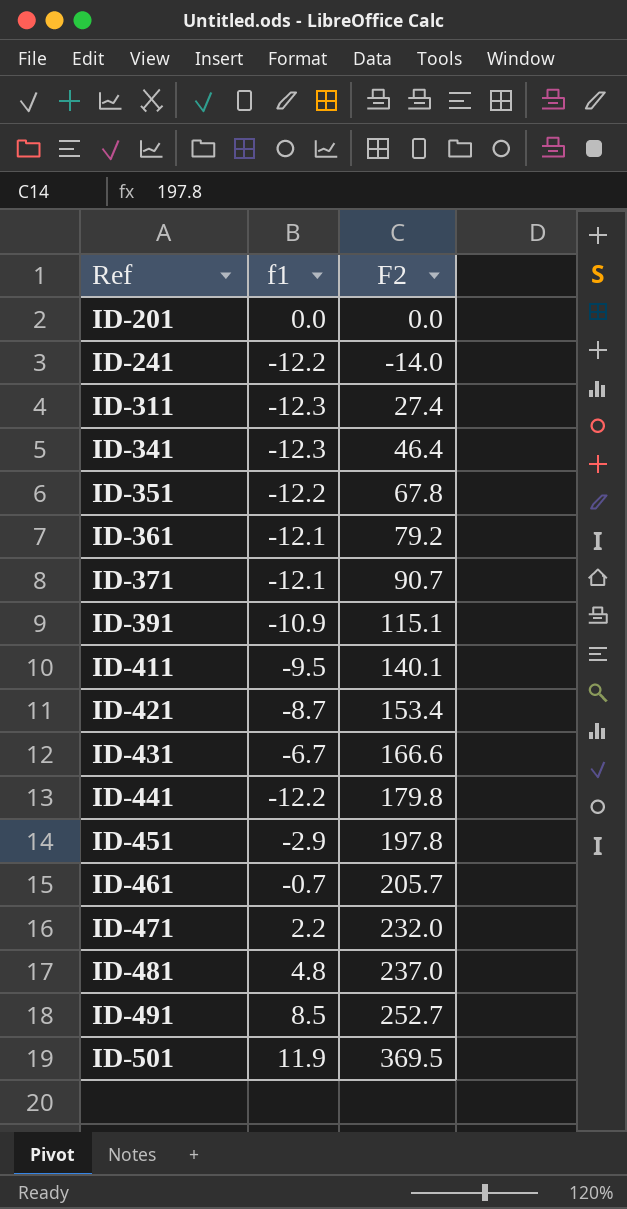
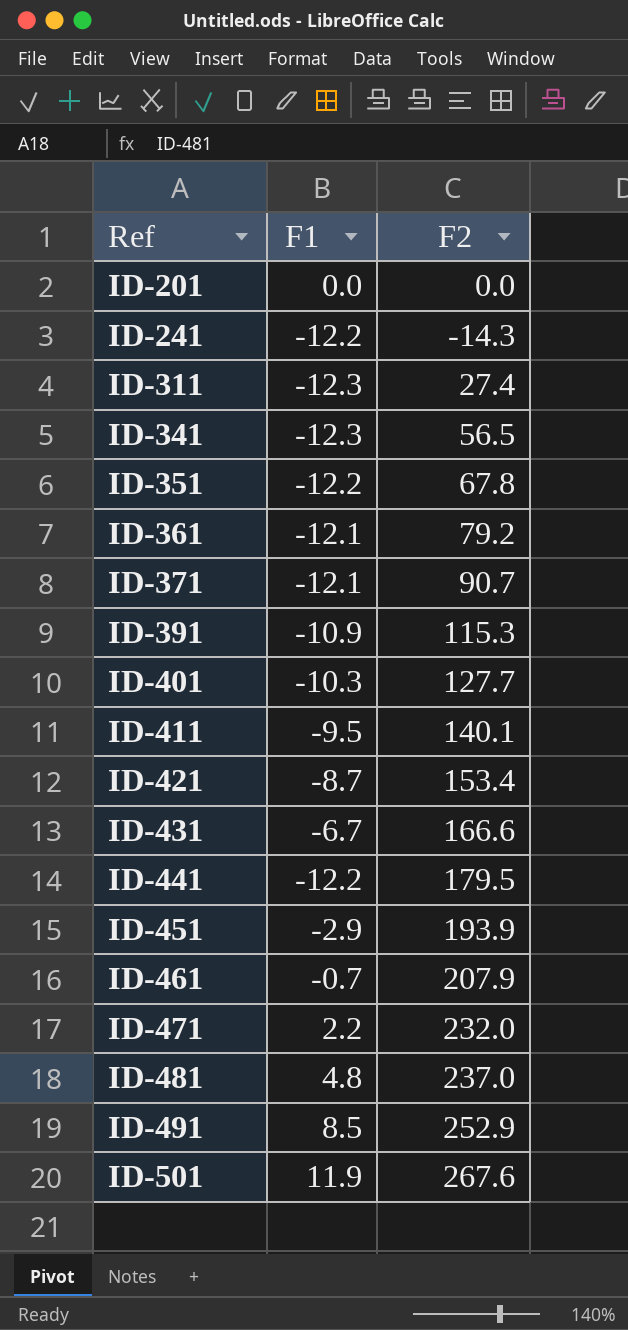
column name: f1 -> F1
ID-241 | F2: -14.0 -> -14.3
ID-341 | F2: 46.4 -> 56.5
ID-391 | F2: 115.1 -> 115.3
row ID-401: none -> -10.3 | 127.7
ID-441 | F2: 179.8 -> 179.5
ID-451 | F2: 197.8 -> 193.9
ID-461 | F2: 205.7 -> 207.9
ID-491 | F2: 252.7 -> 252.9
ID-501 | F2: 369.5 -> 267.6

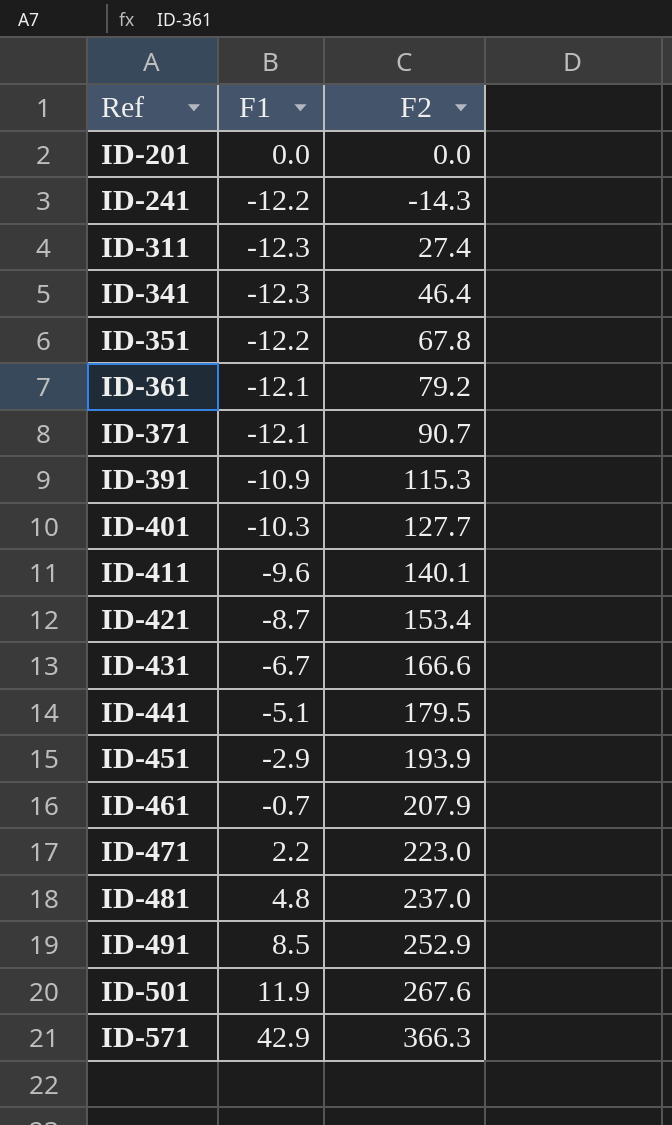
ID-341 | F2: 56.5 -> 46.4
ID-411 | F1: -9.5 -> -9.6
ID-441 | F1: -12.2 -> -5.1
ID-471 | F2: 232.0 -> 223.0
row ID-571: none -> 42.9 | 366.3

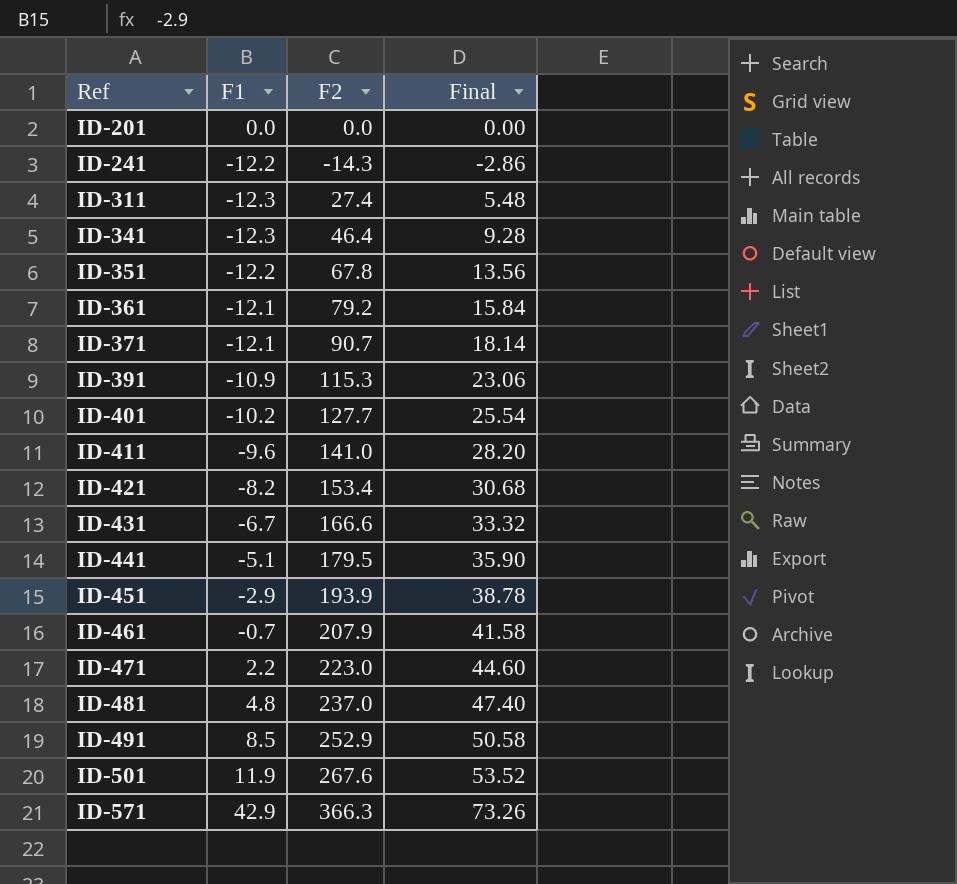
column Final | formula: none -> [F2] * 0.2
ID-401 | F1: -10.3 -> -10.2
ID-411 | F2: 140.1 -> 141.0
ID-421 | F1: -8.7 -> -8.2

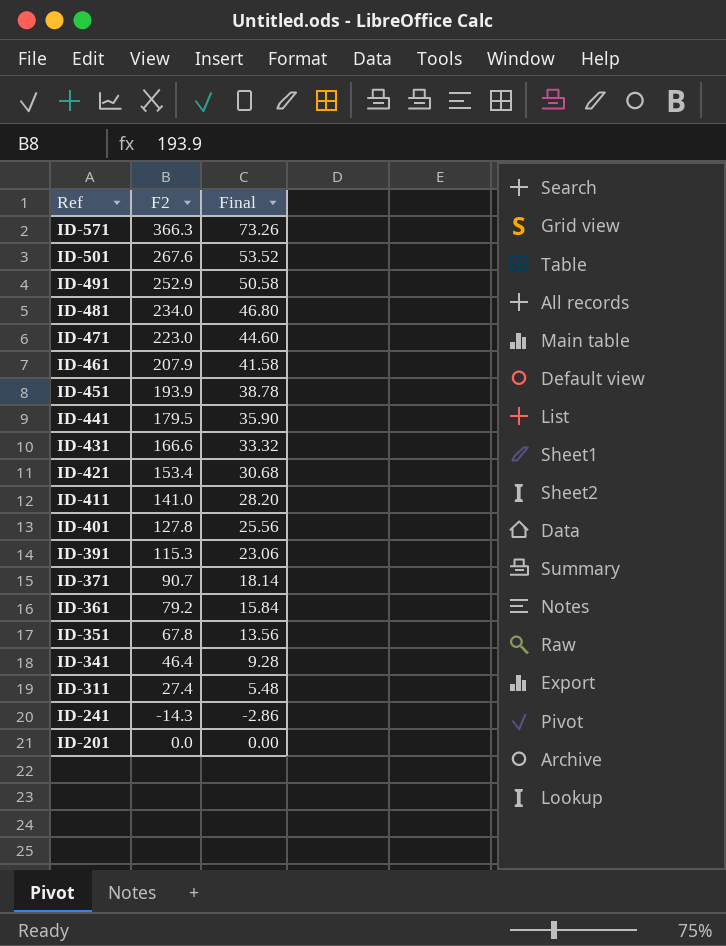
row order: Ref ascending -> Ref descending
column F1 | position: 2 -> none
ID-481 | F2: 237.0 -> 234.0
ID-481 | Final: 47.40 -> 46.80
ID-401 | F2: 127.7 -> 127.8
ID-401 | Final: 25.54 -> 25.56

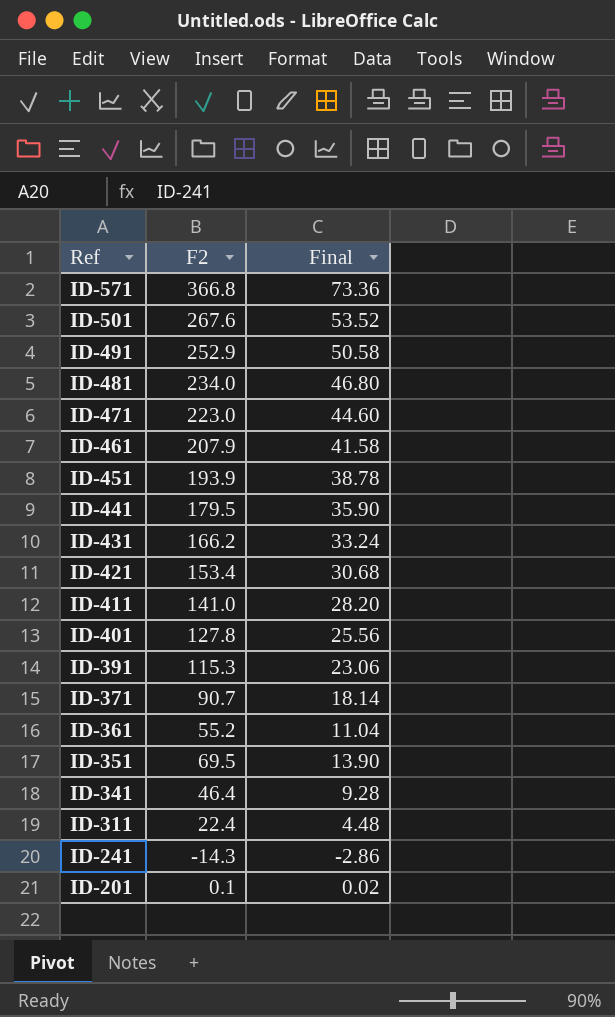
ID-571 | F2: 366.3 -> 366.8
ID-571 | Final: 73.26 -> 73.36
ID-431 | F2: 166.6 -> 166.2
ID-431 | Final: 33.32 -> 33.24
ID-361 | F2: 79.2 -> 55.2
ID-361 | Final: 15.84 -> 11.04
ID-351 | F2: 67.8 -> 69.5
ID-351 | Final: 13.56 -> 13.90
ID-311 | F2: 27.4 -> 22.4
ID-311 | Final: 5.48 -> 4.48
ID-201 | F2: 0.0 -> 0.1
ID-201 | Final: 0.00 -> 0.02

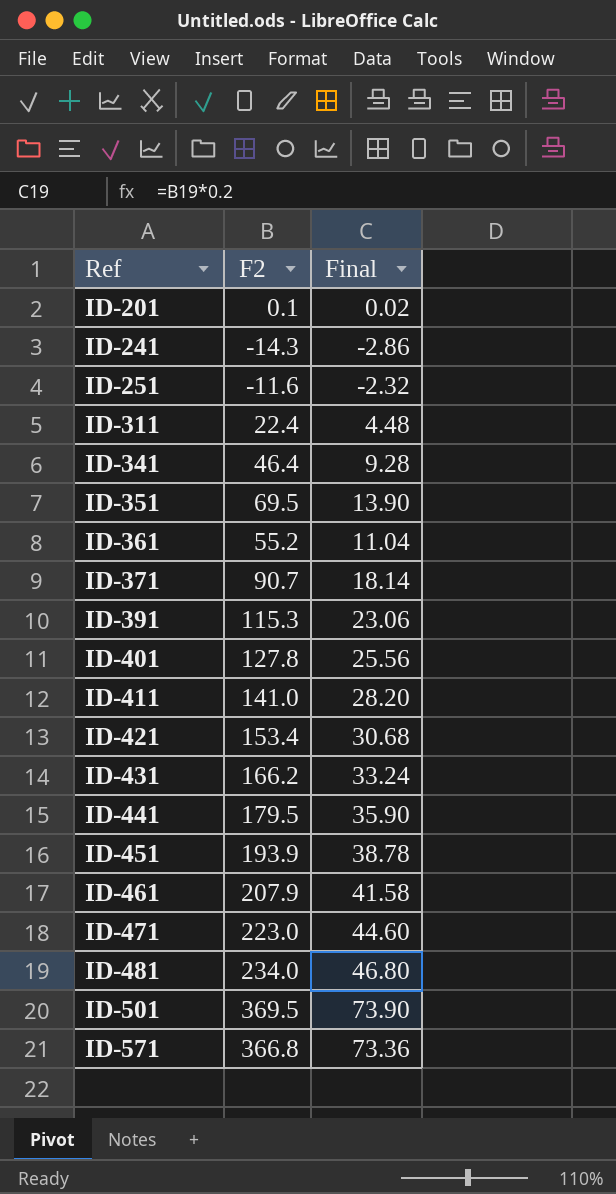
row order: Ref descending -> Ref ascending
row ID-491: 252.9 | 50.58 -> none
row ID-251: none -> -11.6 | -2.32
ID-501 | F2: 267.6 -> 369.5
ID-501 | Final: 53.52 -> 73.90

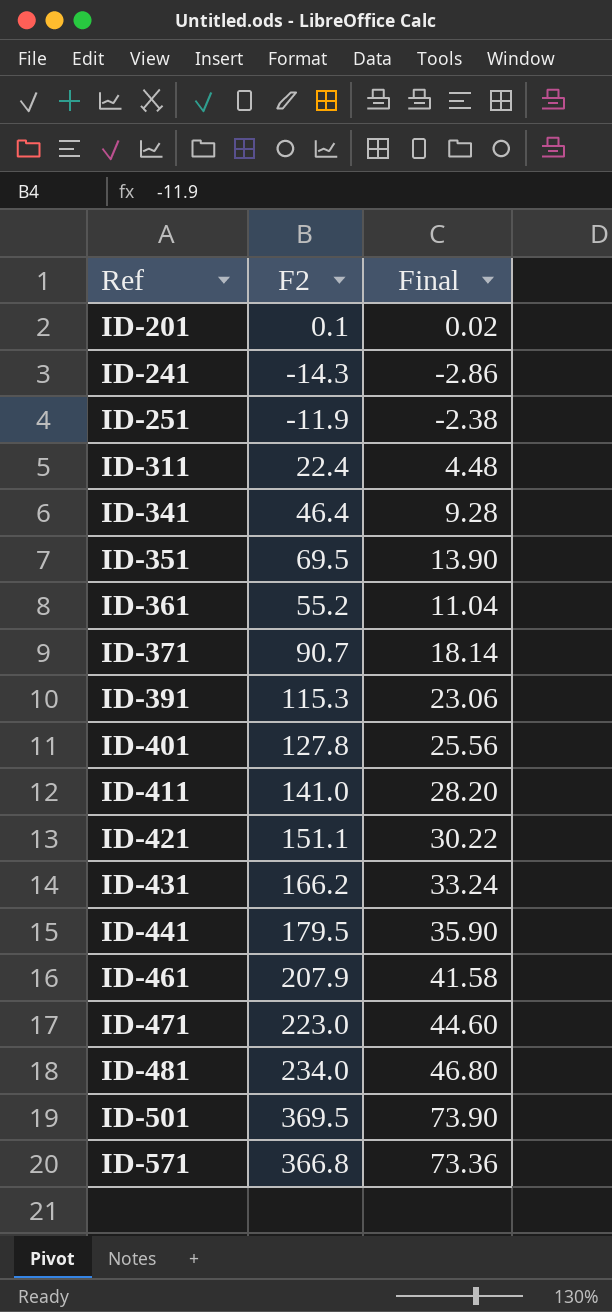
row ID-451: 193.9 | 38.78 -> none
ID-251 | F2: -11.6 -> -11.9
ID-251 | Final: -2.32 -> -2.38
ID-421 | F2: 153.4 -> 151.1
ID-421 | Final: 30.68 -> 30.22

